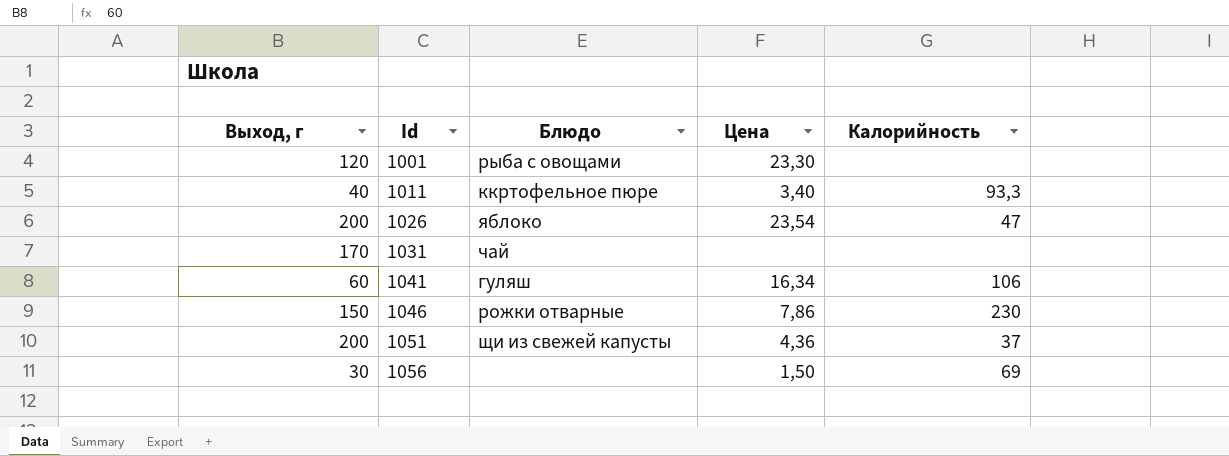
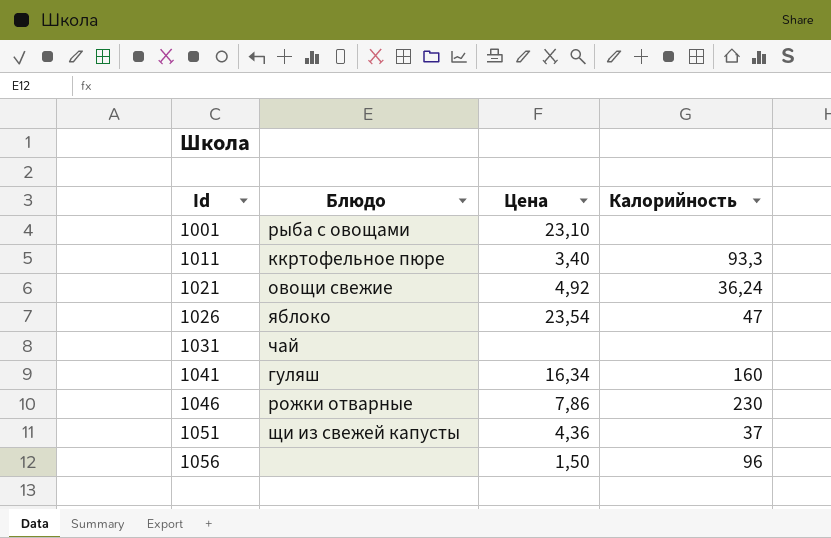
column Выход, г | position: 1 -> none
1001 | Цена: 23,30 -> 23,10
row 1021: none -> овощи свежие | 4,92 | 36,24
1041 | Калорийность: 106 -> 160
1056 | Калорийность: 69 -> 96

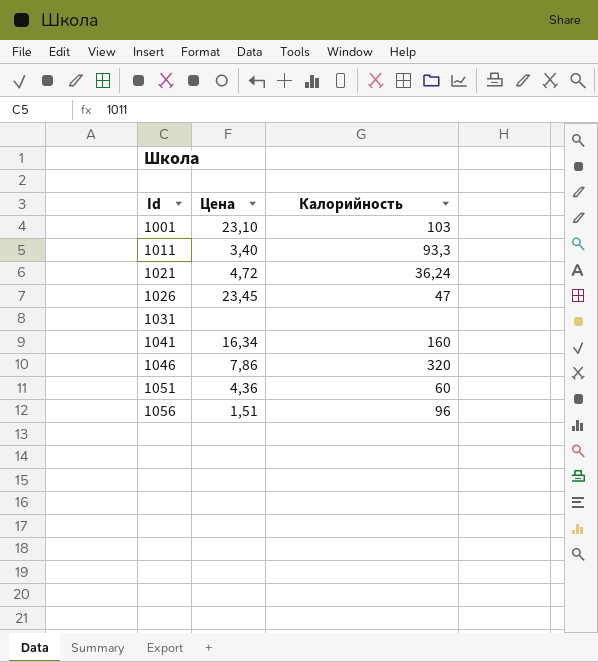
column Блюдо | position: 2 -> none
1001 | Калорийность: none -> 103
1021 | Цена: 4,92 -> 4,72
1026 | Цена: 23,54 -> 23,45
1046 | Калорийность: 230 -> 320
1051 | Калорийность: 37 -> 60
1056 | Цена: 1,50 -> 1,51

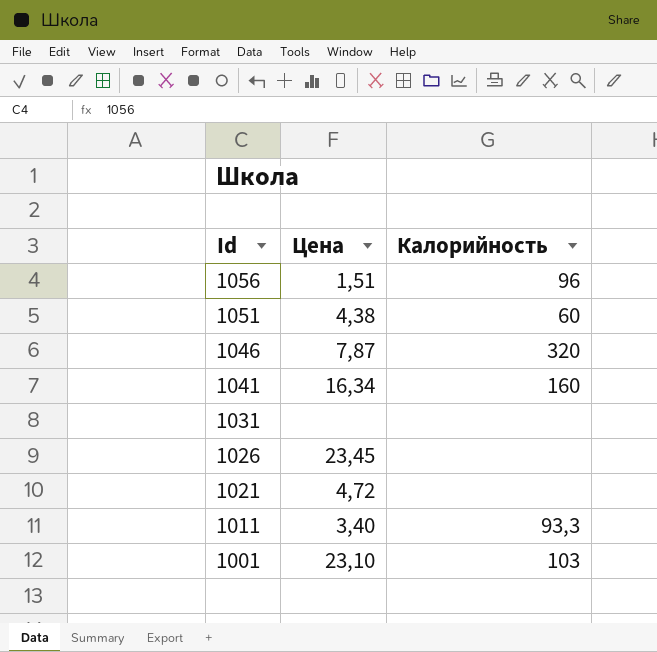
row order: Id ascending -> Id descending
1051 | Цена: 4,36 -> 4,38
1046 | Цена: 7,86 -> 7,87
1026 | Калорийность: 47 -> none
1021 | Калорийность: 36,24 -> none

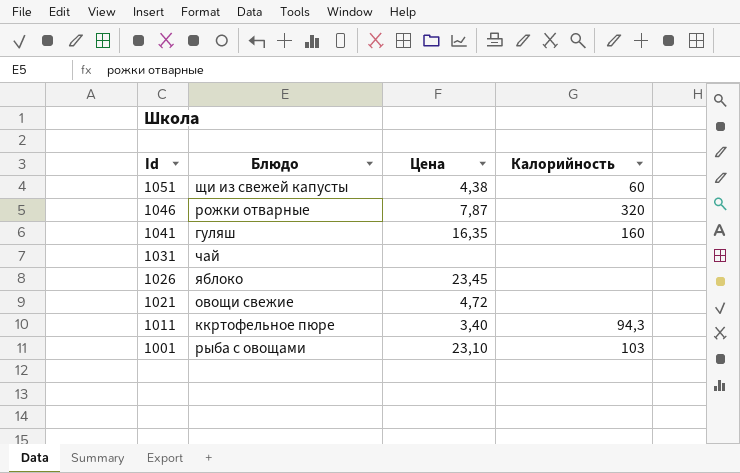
column Блюдо | position: none -> 2
row 1056: 1,51 | 96 -> none
1041 | Цена: 16,34 -> 16,35
1011 | Калорийность: 93,3 -> 94,3

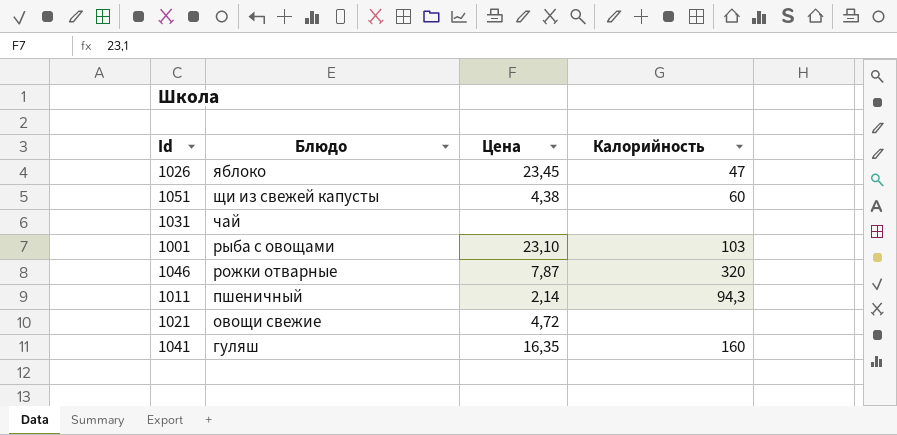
row order: Id descending -> Блюдо descending
1026 | Калорийность: none -> 47
1011 | Блюдо: ккртофельное пюре -> пшеничный
1011 | Цена: 3,40 -> 2,14

